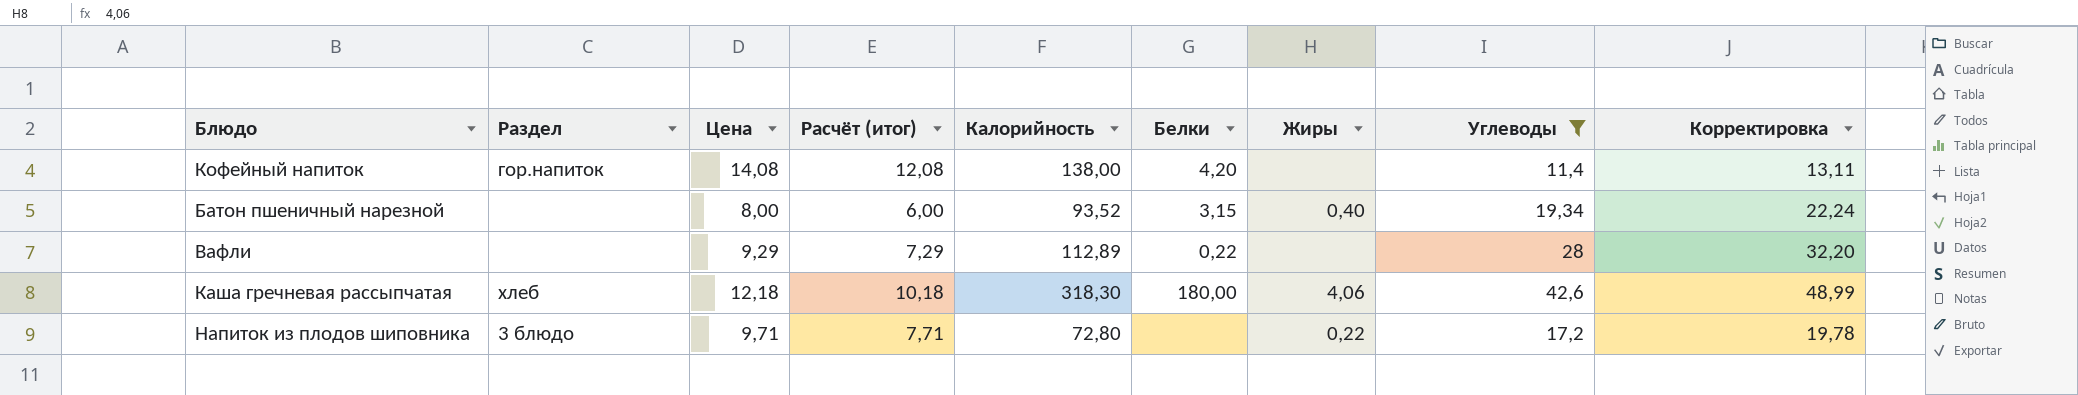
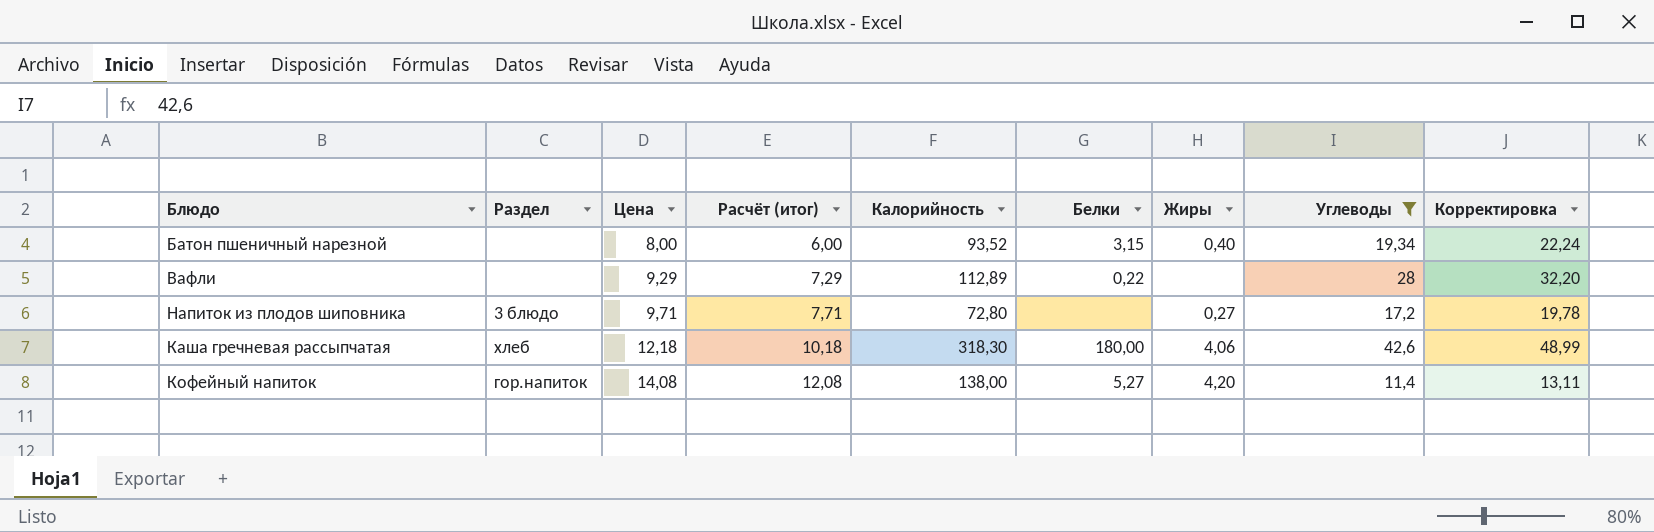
row order: none -> Цена ascending
Напиток из плодов шиповника | Жиры: 0,22 -> 0,27
Кофейный напиток | Белки: 4,20 -> 5,27
Кофейный напиток | Жиры: none -> 4,20

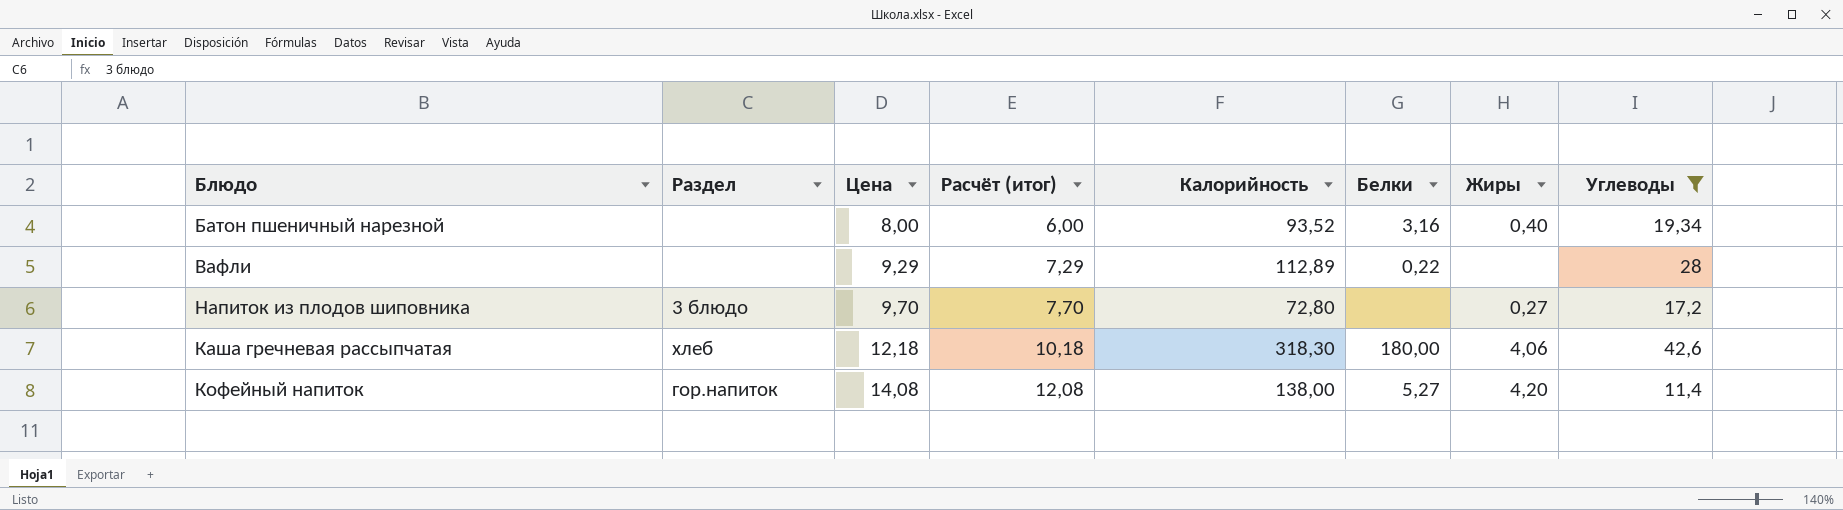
column Корректировка | formula: [Углеводы] * 1,15 -> none
Батон пшеничный нарезной | Белки: 3,15 -> 3,16
Напиток из плодов шиповника | Цена: 9,71 -> 9,70
Напиток из плодов шиповника | Расчёт (итог): 7,71 -> 7,70

